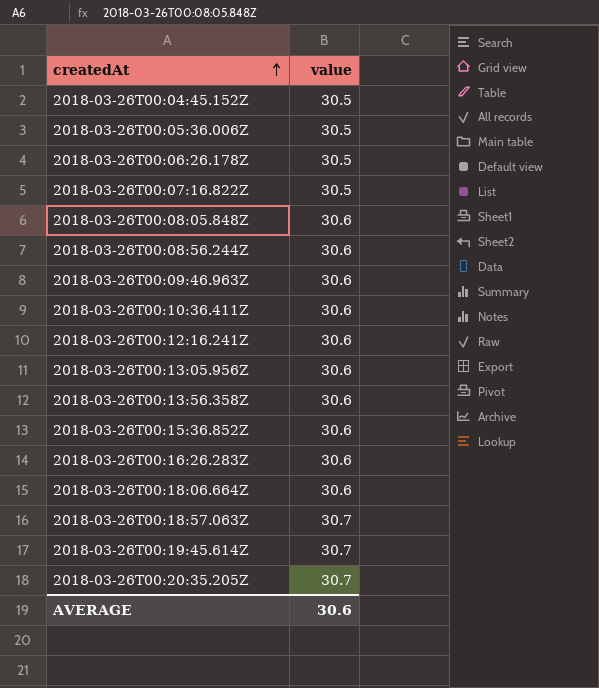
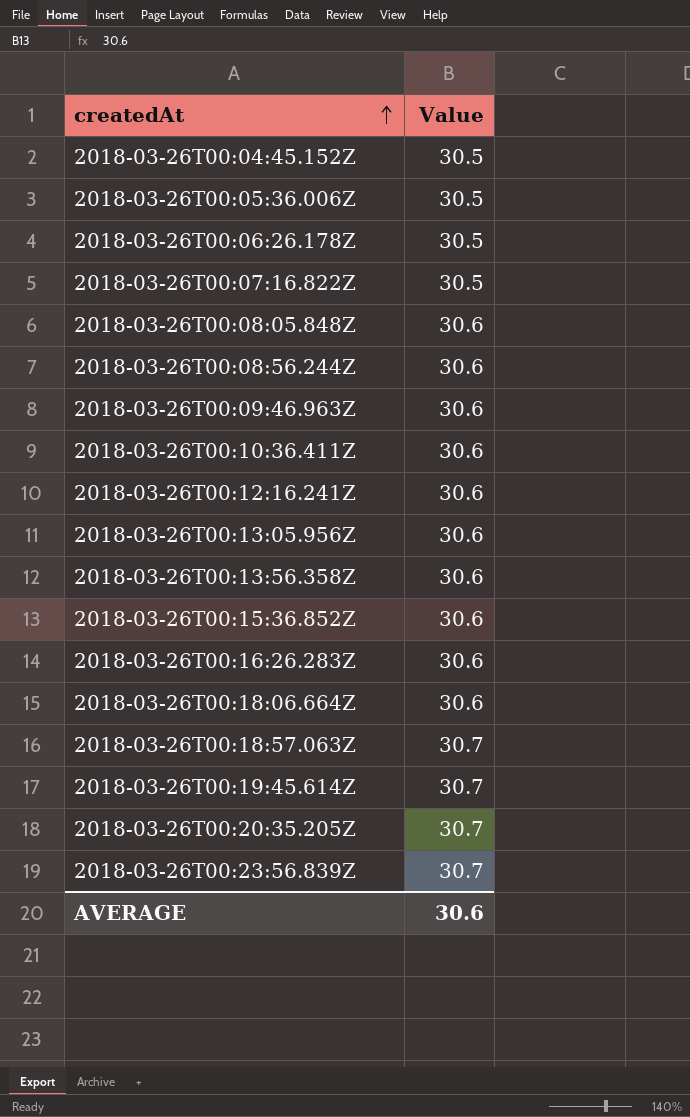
column name: value -> Value
row 2018-03-26T00:23:56.839Z: none -> 30.7

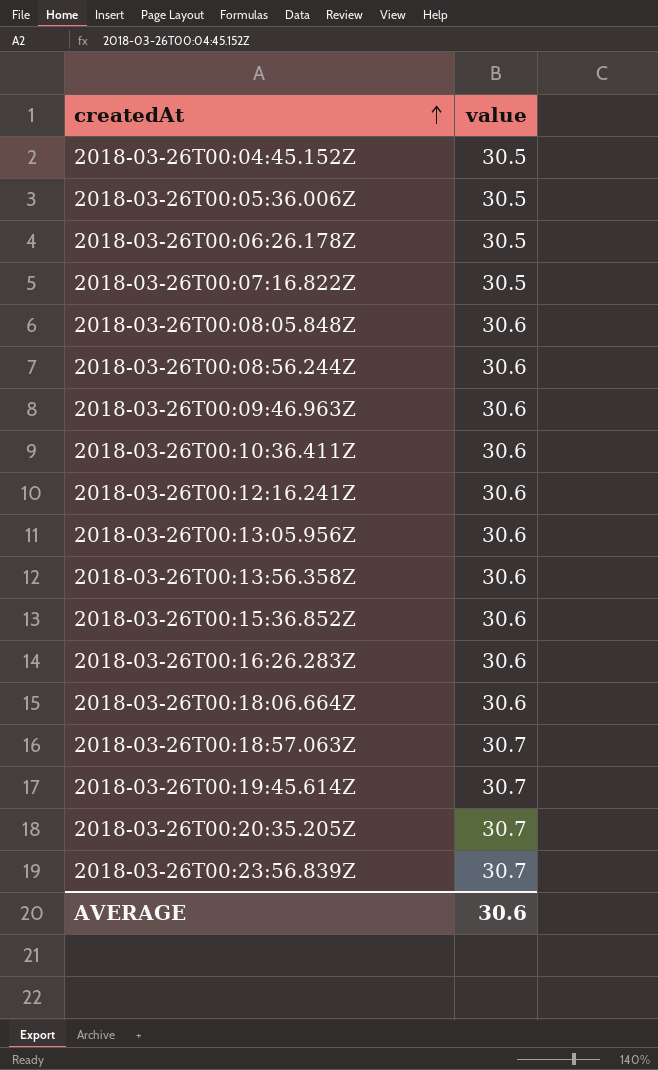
column name: Value -> value

